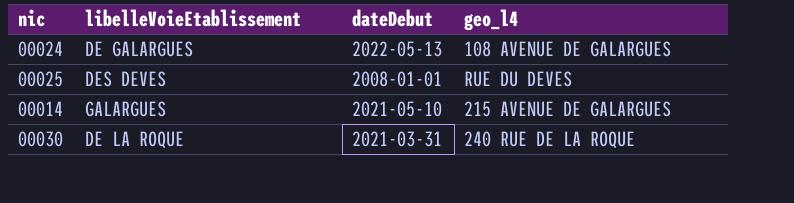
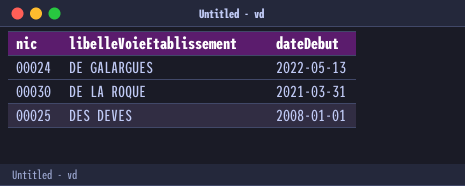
row order: none -> libelleVoieEtablissement ascending
column geo_l4 | position: 4 -> none
row 00014: GALARGUES | 2021-05-10 | 215 AVENUE DE GALARGUES -> none

